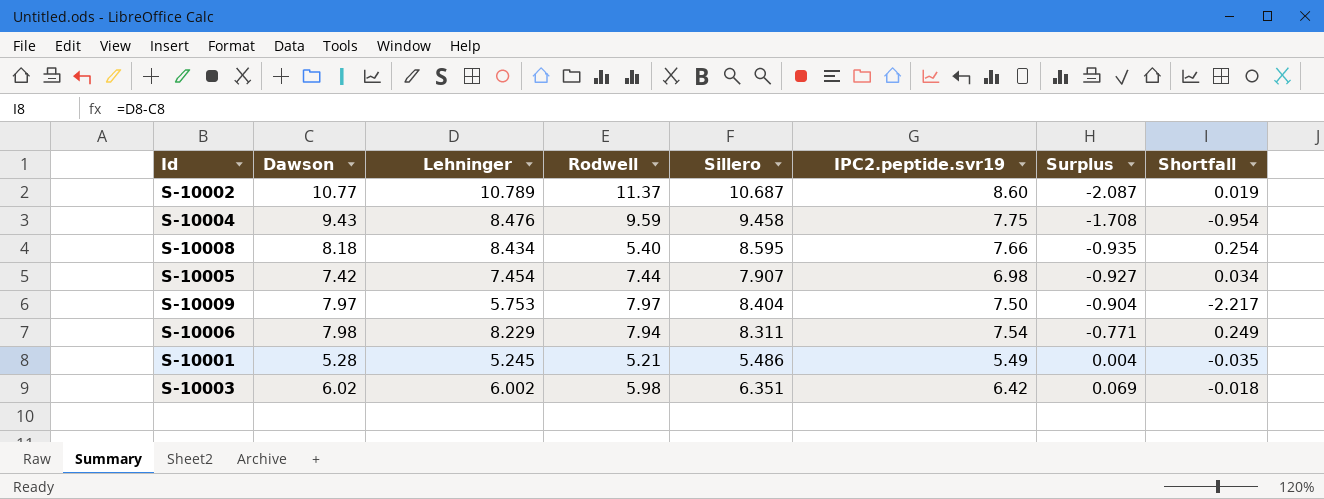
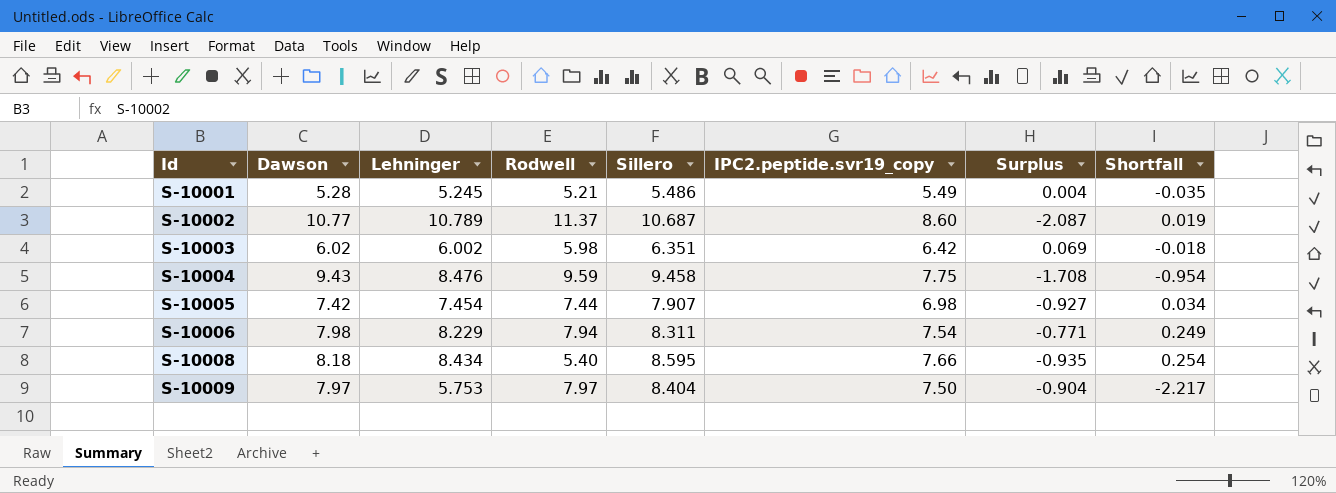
row order: Surplus ascending -> Id ascending
column name: IPC2.peptide.svr19 -> IPC2.peptide.svr19_copy

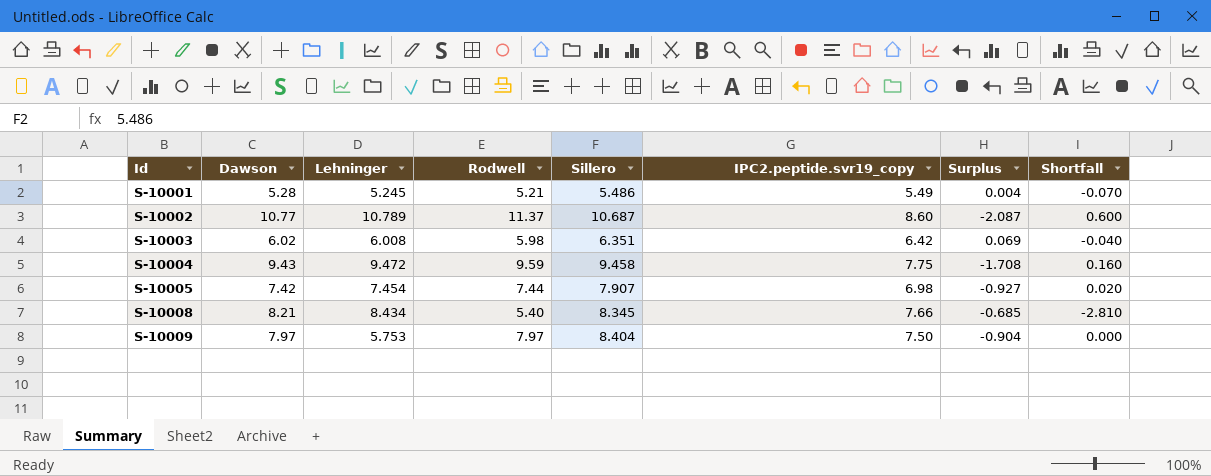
column Shortfall | formula: [Lehninger] - [Dawson] -> [Rodwell] - [Dawson]
row S-10006: 7.98 | 8.229 | 7.94 | 8.311 | 7.54 | -0.771 | 0.249 -> none
S-10003 | Lehninger: 6.002 -> 6.008
S-10004 | Lehninger: 8.476 -> 9.472
S-10008 | Dawson: 8.18 -> 8.21
S-10008 | Sillero: 8.595 -> 8.345
S-10008 | Surplus: -0.935 -> -0.685

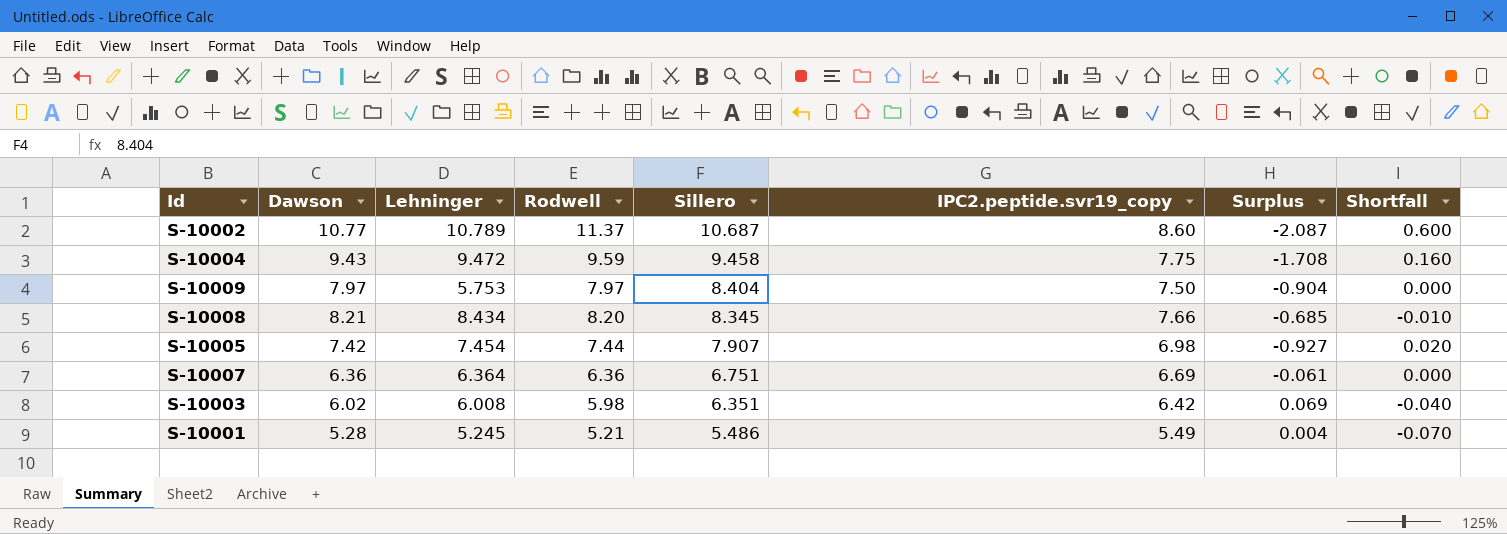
row order: Id ascending -> Sillero descending
S-10008 | Rodwell: 5.40 -> 8.20
S-10008 | Shortfall: -2.810 -> -0.010
row S-10007: none -> 6.36 | 6.364 | 6.36 | 6.751 | 6.69 | -0.061 | 0.000

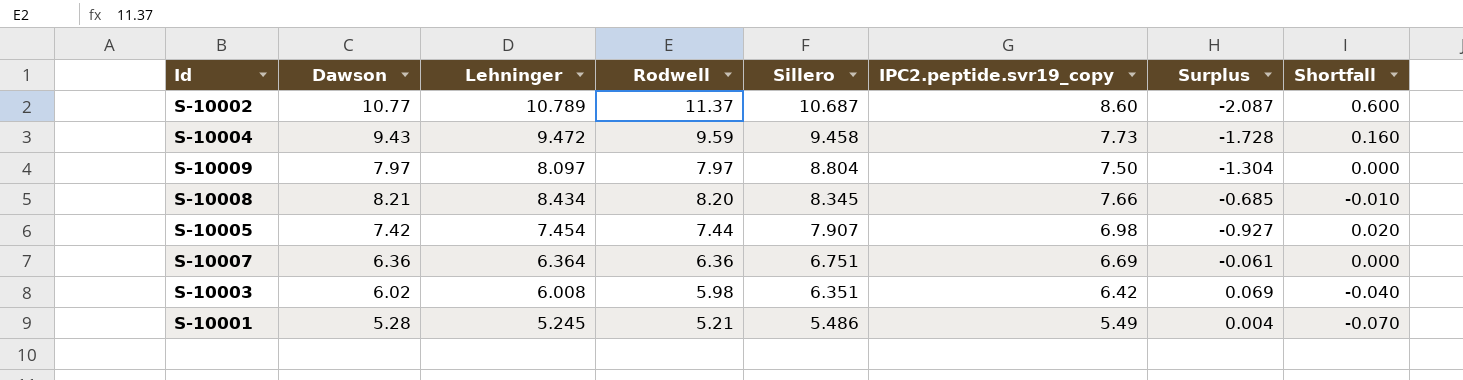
S-10004 | IPC2.peptide.svr19_copy: 7.75 -> 7.73
S-10004 | Surplus: -1.708 -> -1.728
S-10009 | Lehninger: 5.753 -> 8.097
S-10009 | Sillero: 8.404 -> 8.804
S-10009 | Surplus: -0.904 -> -1.304

